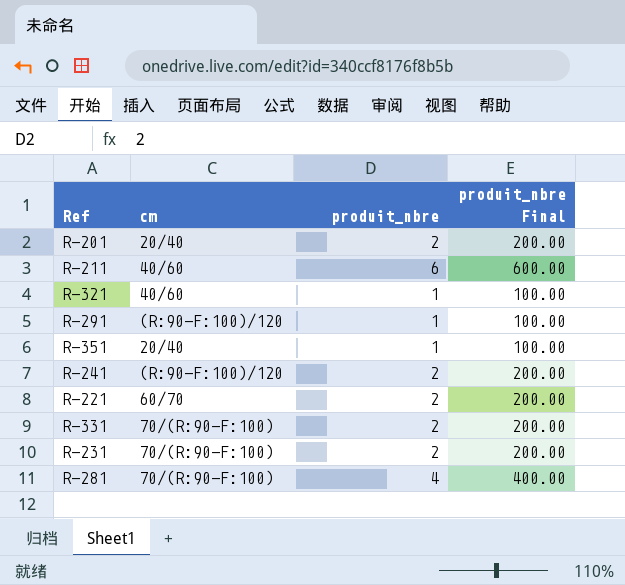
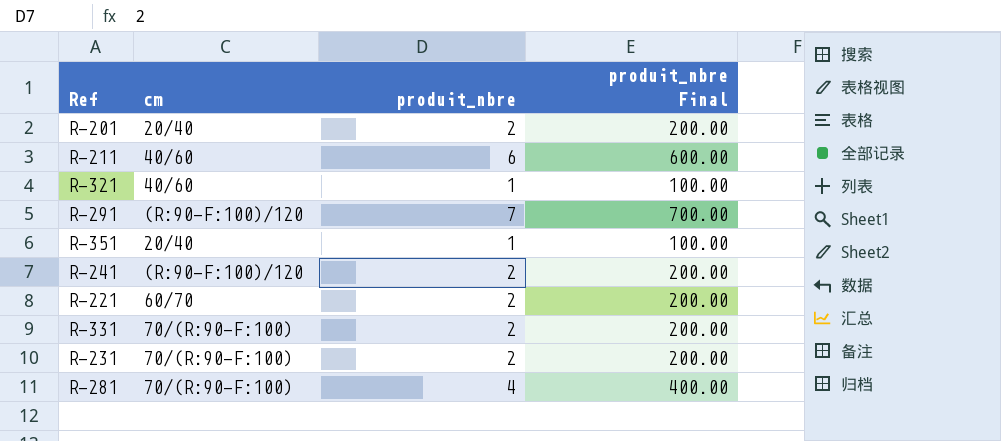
R-291 | produit_nbre: 1 -> 7
R-291 | produit_nbre Final: 100.00 -> 700.00

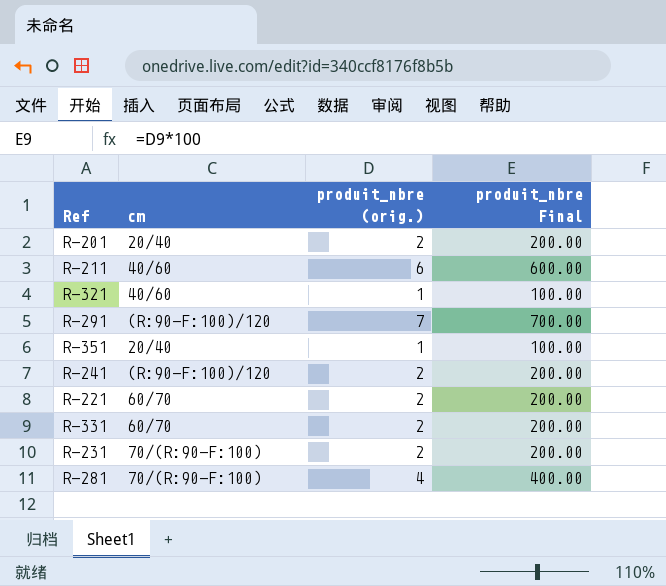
column name: produit_nbre -> produit_nbre (orig.)
R-331 | cm: 70/(R:90-F:100) -> 60/70

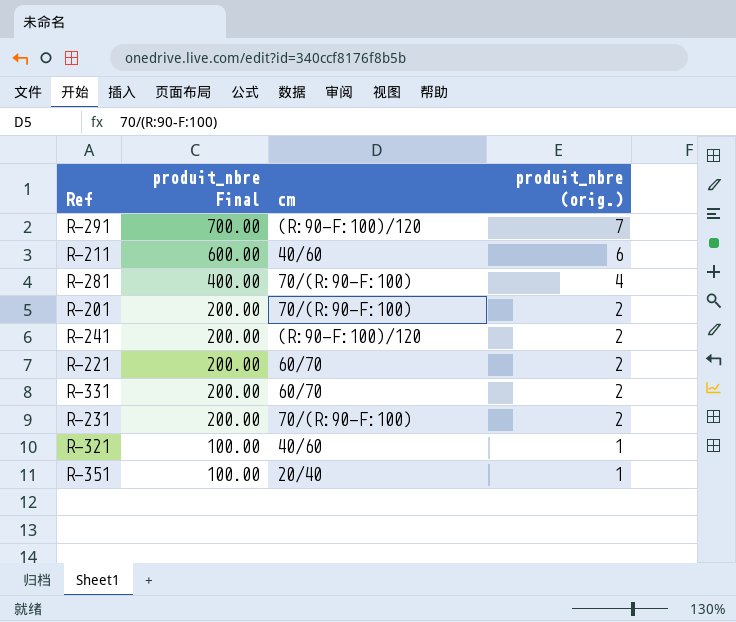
row order: none -> produit_nbre Final descending
column produit_nbre Final | position: 4 -> 2
R-201 | cm: 20/40 -> 70/(R:90-F:100)

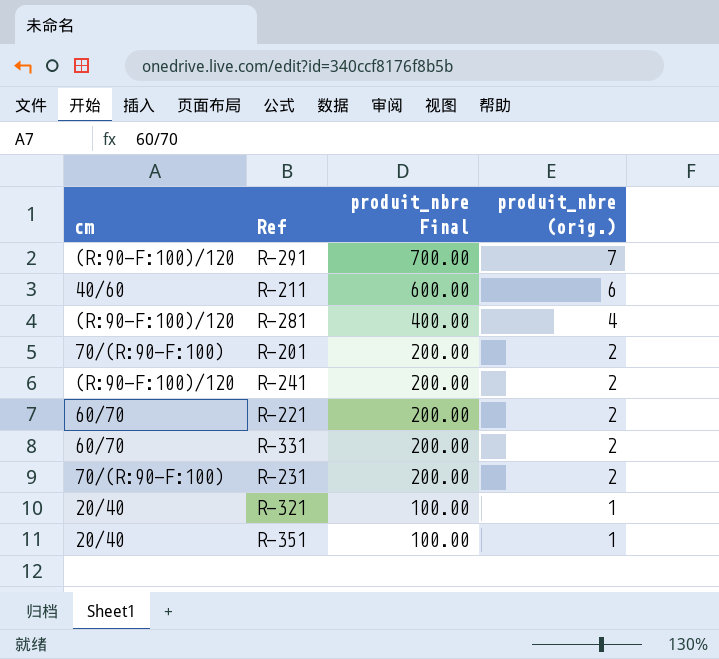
column cm | position: 3 -> 1
R-281 | cm: 70/(R:90-F:100) -> (R:90-F:100)/120
R-321 | cm: 40/60 -> 20/40

